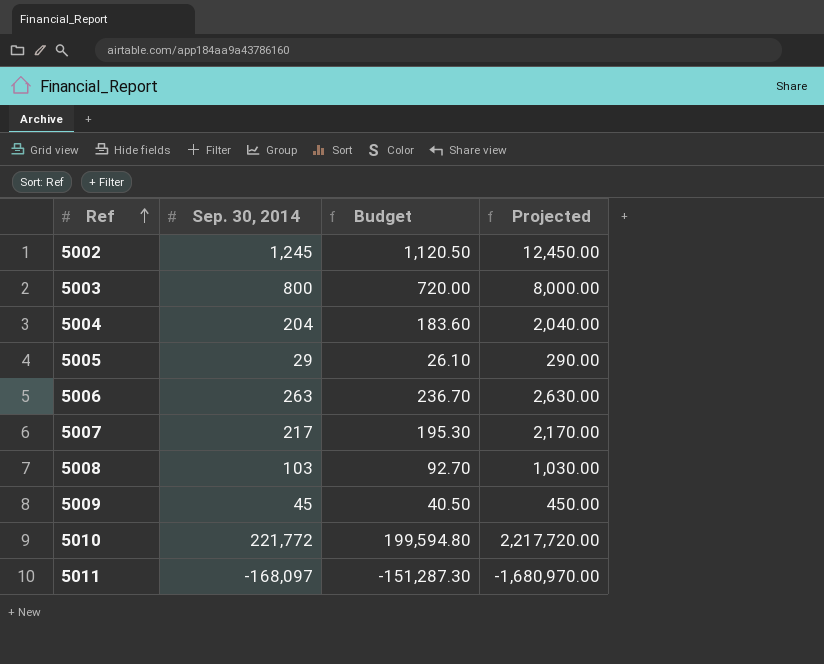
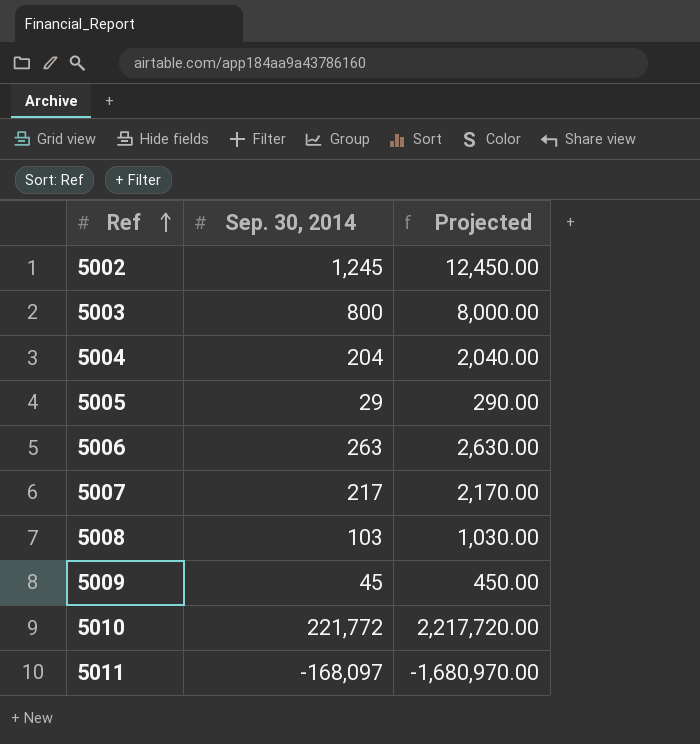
column Budget | formula: [Sep. 30, 2014] * 0.9 -> none

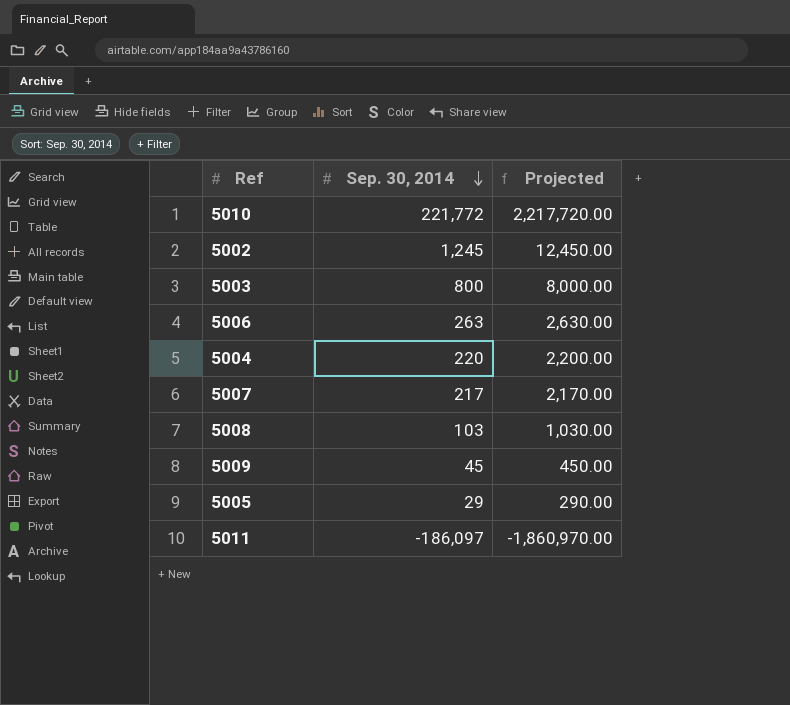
row order: Ref ascending -> Sep. 30, 2014 descending
5004 | Sep. 30, 2014: 204 -> 220
5004 | Projected: 2,040.00 -> 2,200.00
5011 | Sep. 30, 2014: -168,097 -> -186,097
5011 | Projected: -1,680,970.00 -> -1,860,970.00

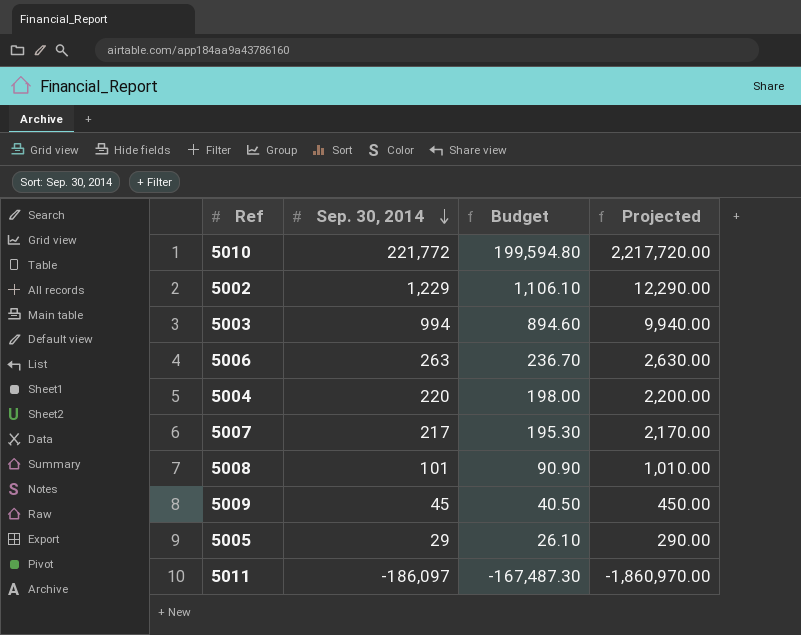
column Budget | formula: none -> [Sep. 30, 2014] * 0.9
5002 | Sep. 30, 2014: 1,245 -> 1,229
5002 | Projected: 12,450.00 -> 12,290.00
5003 | Sep. 30, 2014: 800 -> 994
5003 | Projected: 8,000.00 -> 9,940.00
5008 | Sep. 30, 2014: 103 -> 101
5008 | Projected: 1,030.00 -> 1,010.00

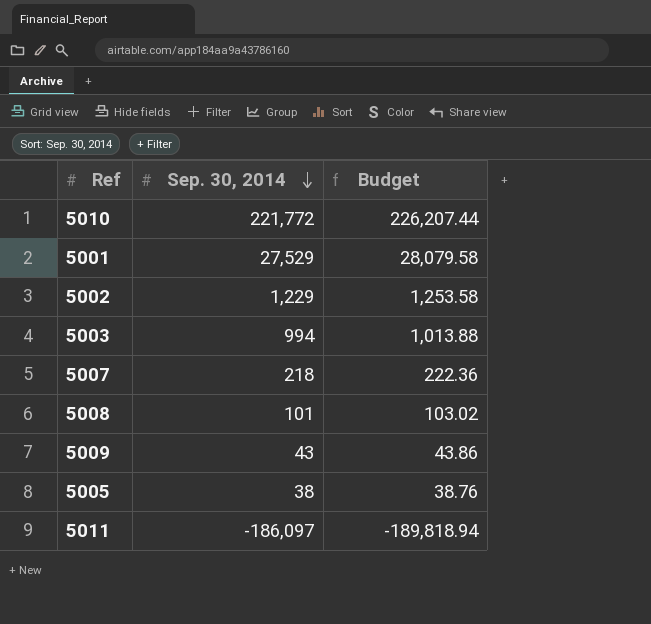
column Projected | formula: [Sep. 30, 2014] * 10 -> none
column Budget | formula: [Sep. 30, 2014] * 0.9 -> [Sep. 30, 2014] * 1.02
row 5006: 263 | 236.70 | 2,630.00 -> none
row 5004: 220 | 198.00 | 2,200.00 -> none
row 5001: none -> 27,529 | 28,079.58
5007 | Sep. 30, 2014: 217 -> 218
5009 | Sep. 30, 2014: 45 -> 43
5005 | Sep. 30, 2014: 29 -> 38

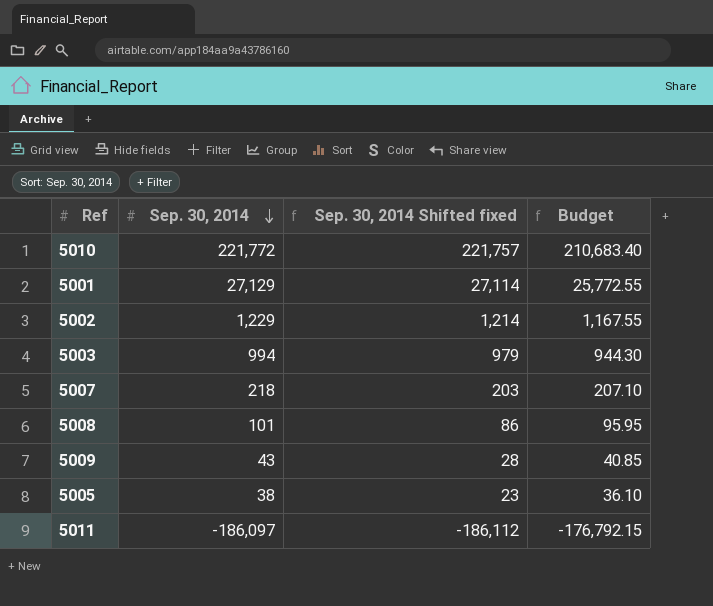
column Sep. 30, 2014 Shifted fixed | formula: none -> [Sep. 30, 2014] - 15
column Budget | formula: [Sep. 30, 2014] * 1.02 -> [Sep. 30, 2014] * 0.95
5001 | Sep. 30, 2014: 27,529 -> 27,129

